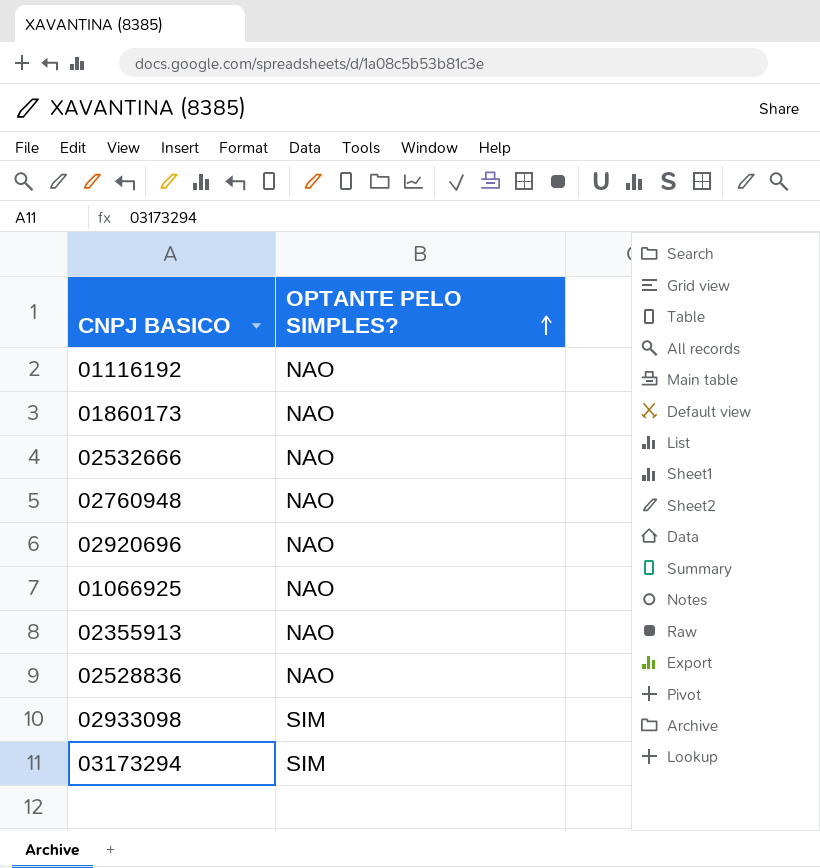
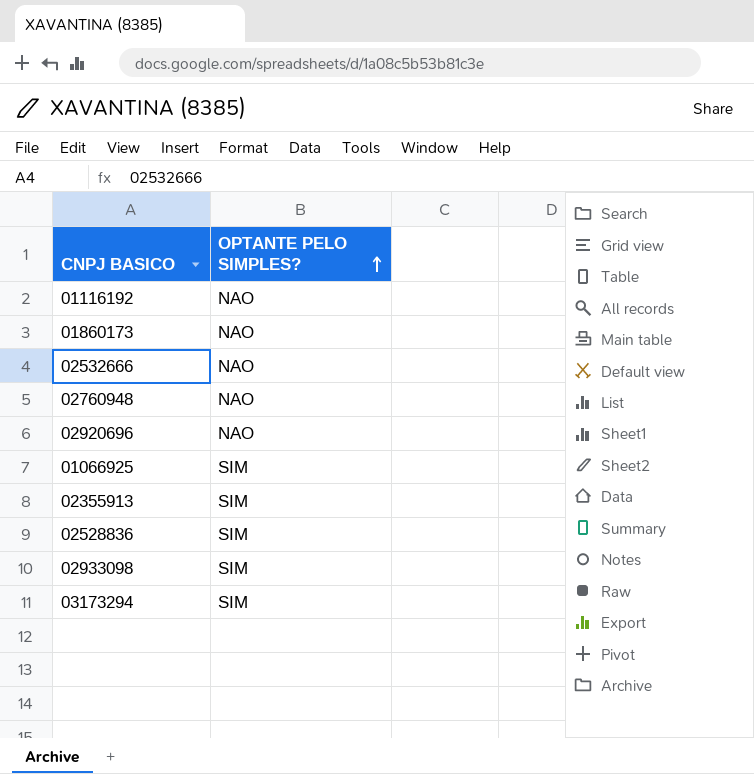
01066925 | OPTANTE PELO SIMPLES?: NAO -> SIM
02355913 | OPTANTE PELO SIMPLES?: NAO -> SIM
02528836 | OPTANTE PELO SIMPLES?: NAO -> SIM

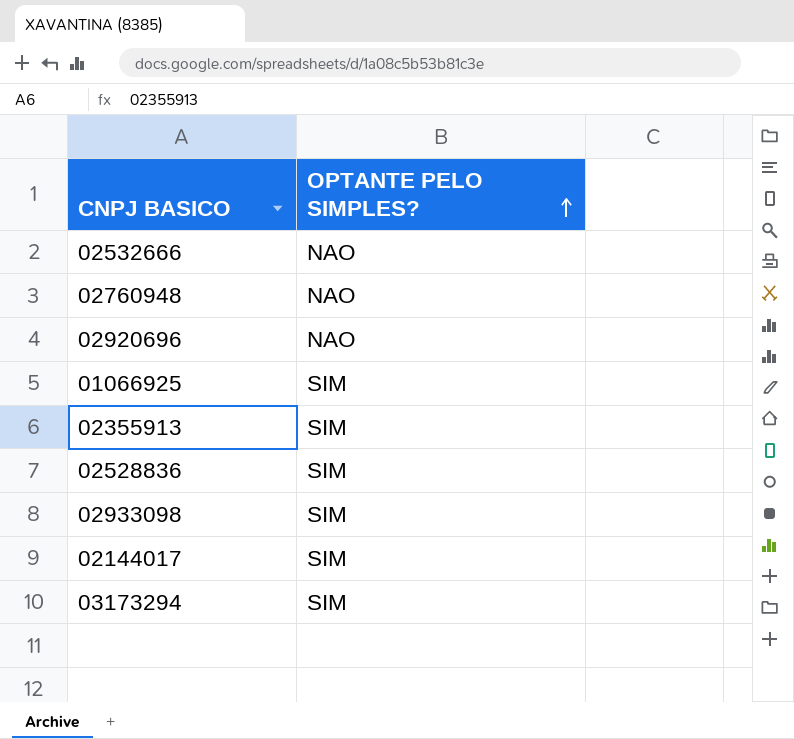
row 01116192: NAO -> none
row 01860173: NAO -> none
row 02144017: none -> SIM

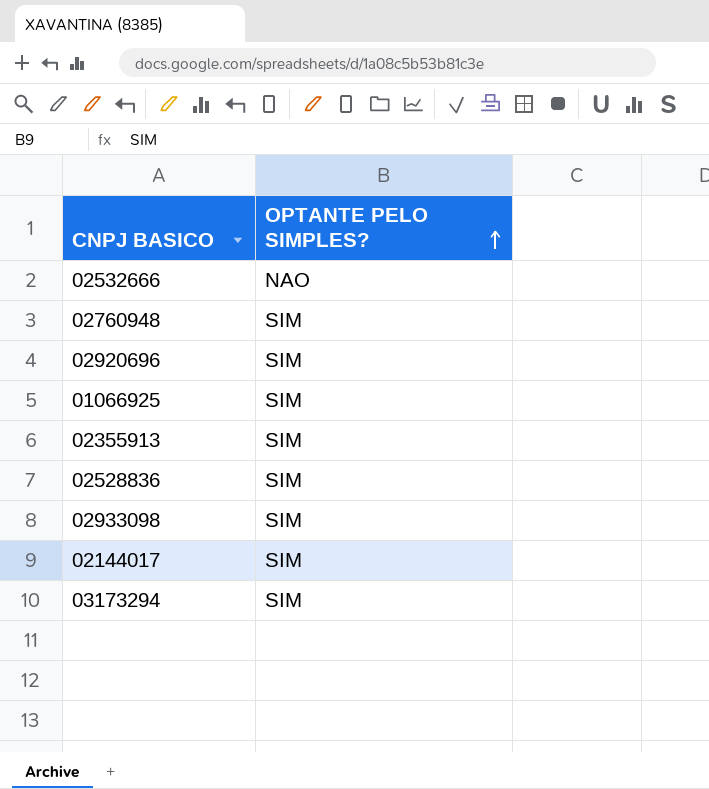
02760948 | OPTANTE PELO SIMPLES?: NAO -> SIM
02920696 | OPTANTE PELO SIMPLES?: NAO -> SIM

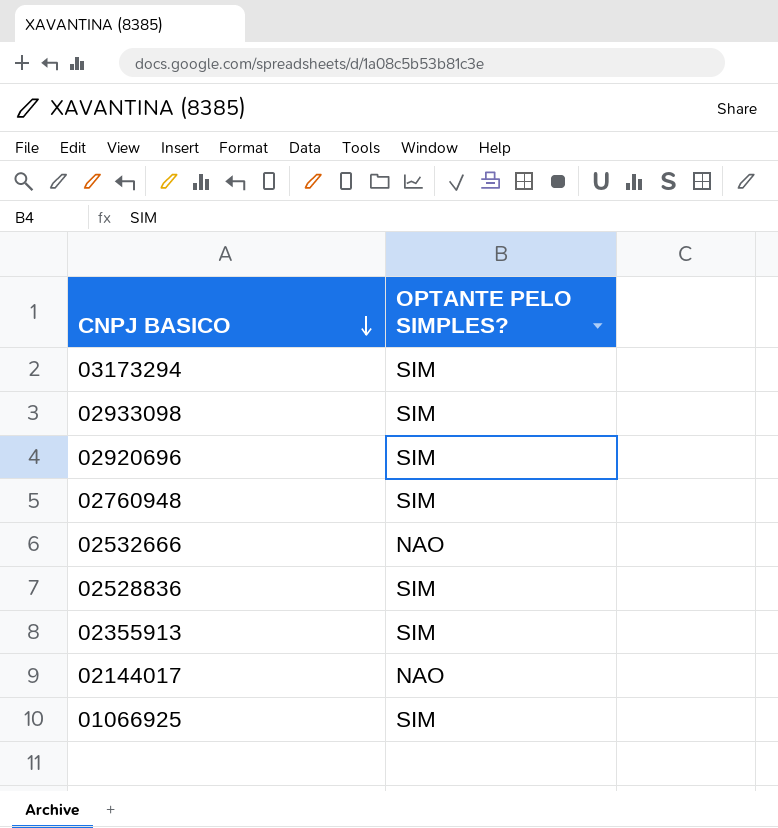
row order: OPTANTE PELO SIMPLES? ascending -> CNPJ BASICO descending
02144017 | OPTANTE PELO SIMPLES?: SIM -> NAO

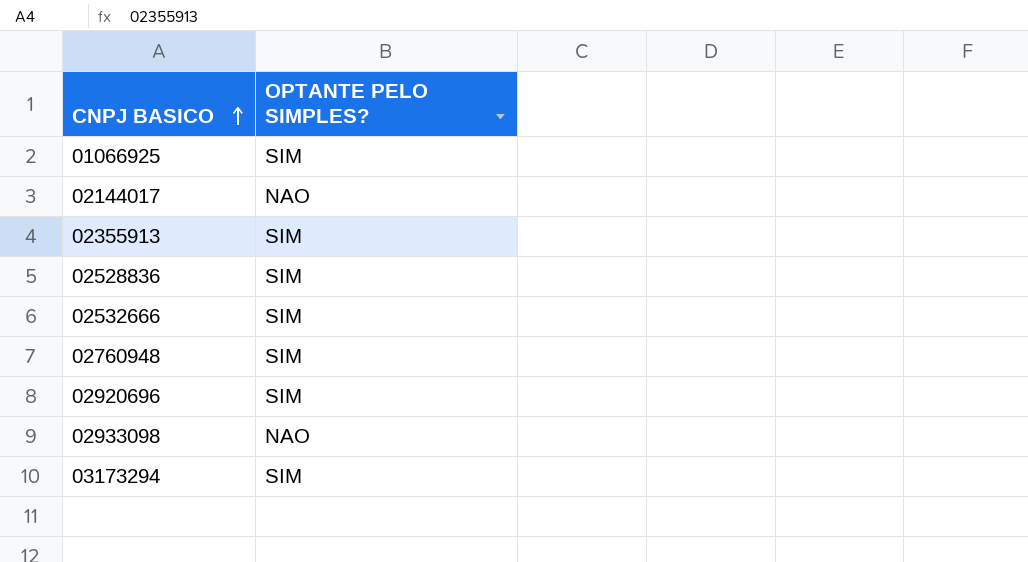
row order: CNPJ BASICO descending -> CNPJ BASICO ascending
02532666 | OPTANTE PELO SIMPLES?: NAO -> SIM
02933098 | OPTANTE PELO SIMPLES?: SIM -> NAO

